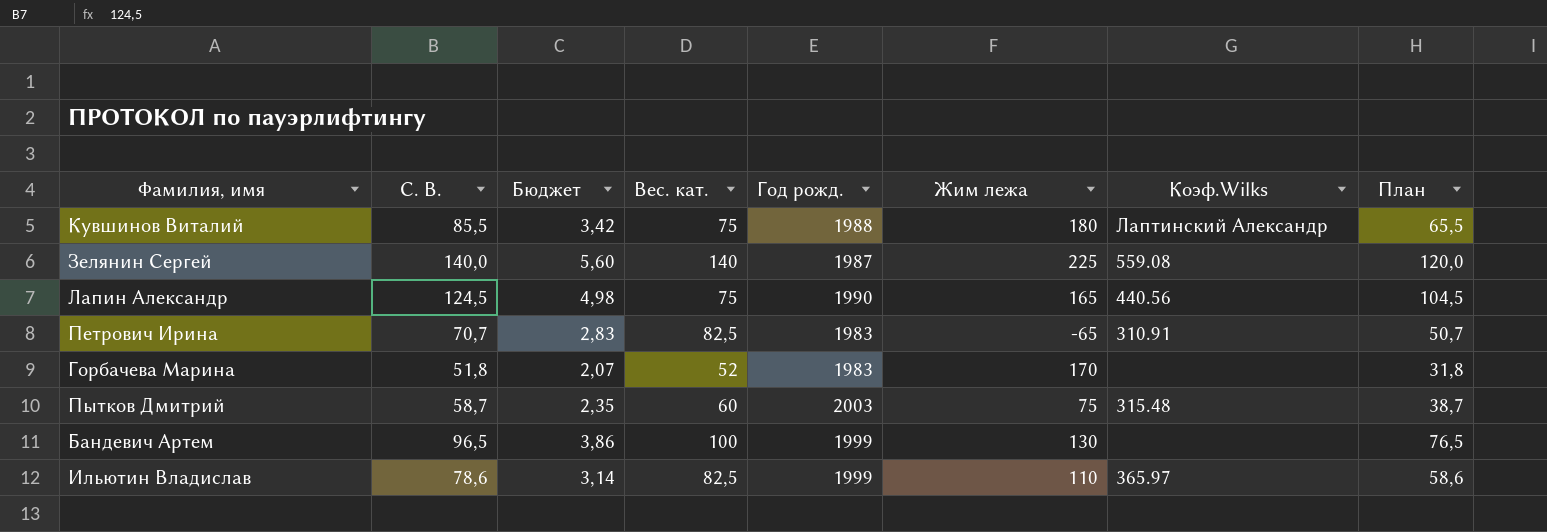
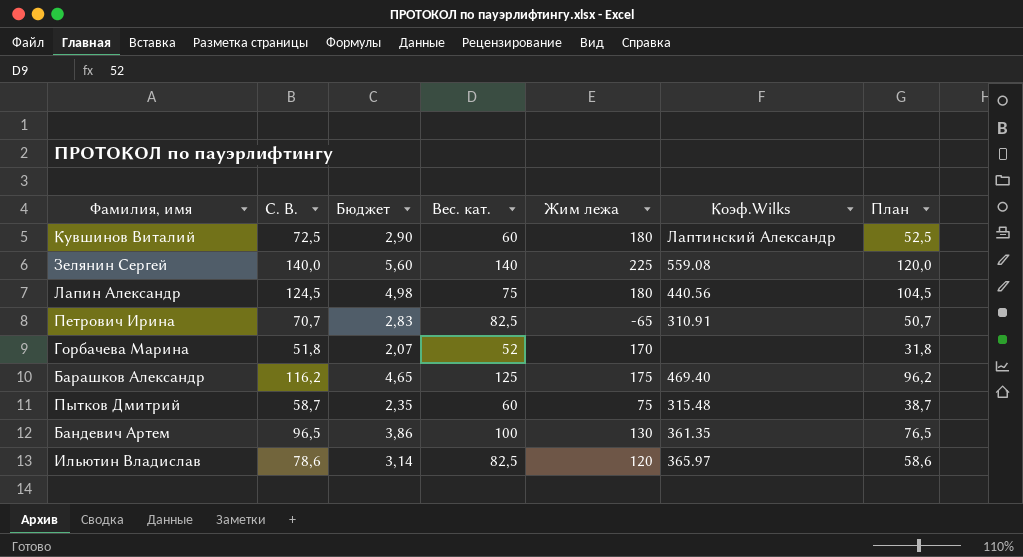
column Год рожд. | position: 5 -> none
Кувшинов Виталий | С. В.: 85,5 -> 72,5
Кувшинов Виталий | Бюджет: 3,42 -> 2,90
Кувшинов Виталий | Вес. кат.: 75 -> 60
Кувшинов Виталий | План: 65,5 -> 52,5
Лапин Александр | Жим лежа: 165 -> 180
row Барашков Александр: none -> 116,2 | 4,65 | 125 | 175 | 469.40 | 96,2
Бандевич Артем | Коэф.Wilks: none -> 361.35
Ильютин Владислав | Жим лежа: 110 -> 120

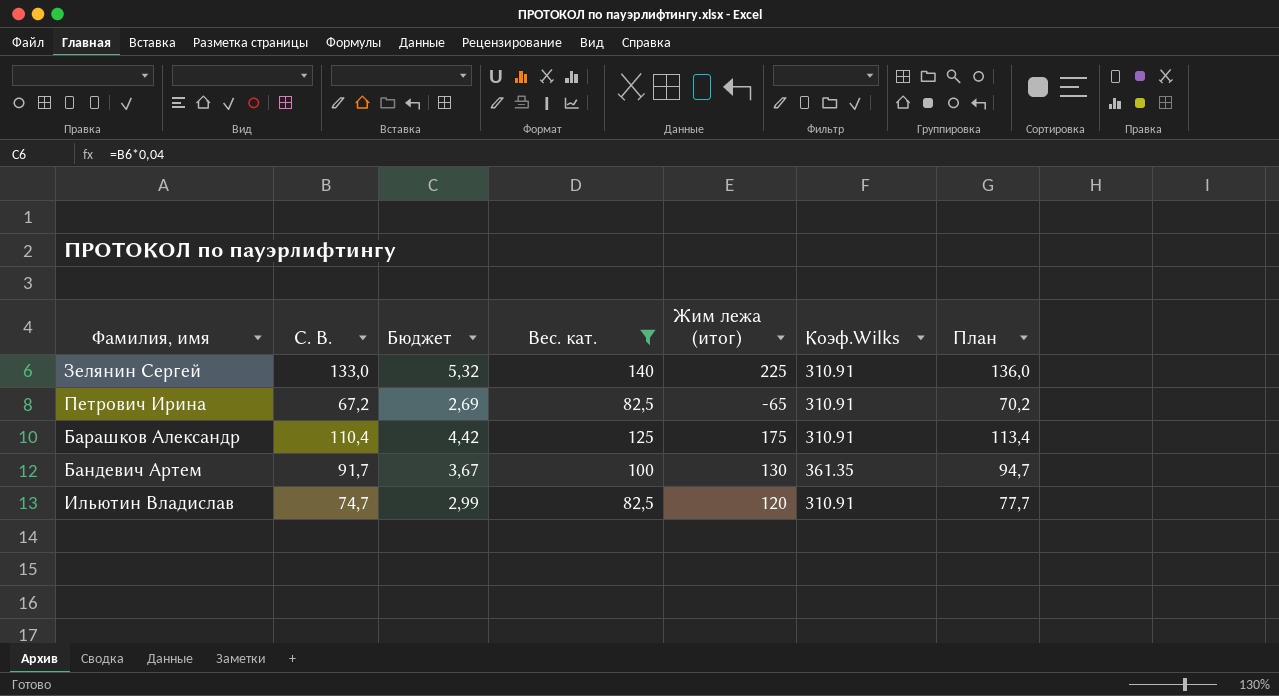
filter: none -> Вес. кат. >= 82,5
column name: Жим лежа -> Жим лежа (итог)
column План | formula: [С. В.] - 20 -> [С. В.] + 3
Зелянин Сергей | С. В.: 140,0 -> 133,0
Зелянин Сергей | Бюджет: 5,60 -> 5,32
Зелянин Сергей | Коэф.Wilks: 559.08 -> 310.91
Петрович Ирина | С. В.: 70,7 -> 67,2
Петрович Ирина | Бюджет: 2,83 -> 2,69
Барашков Александр | С. В.: 116,2 -> 110,4
Барашков Александр | Бюджет: 4,65 -> 4,42
Барашков Александр | Коэф.Wilks: 469.40 -> 310.91
Бандевич Артем | С. В.: 96,5 -> 91,7
Бандевич Артем | Бюджет: 3,86 -> 3,67
Ильютин Владислав | С. В.: 78,6 -> 74,7
Ильютин Владислав | Бюджет: 3,14 -> 2,99
Ильютин Владислав | Коэф.Wilks: 365.97 -> 310.91

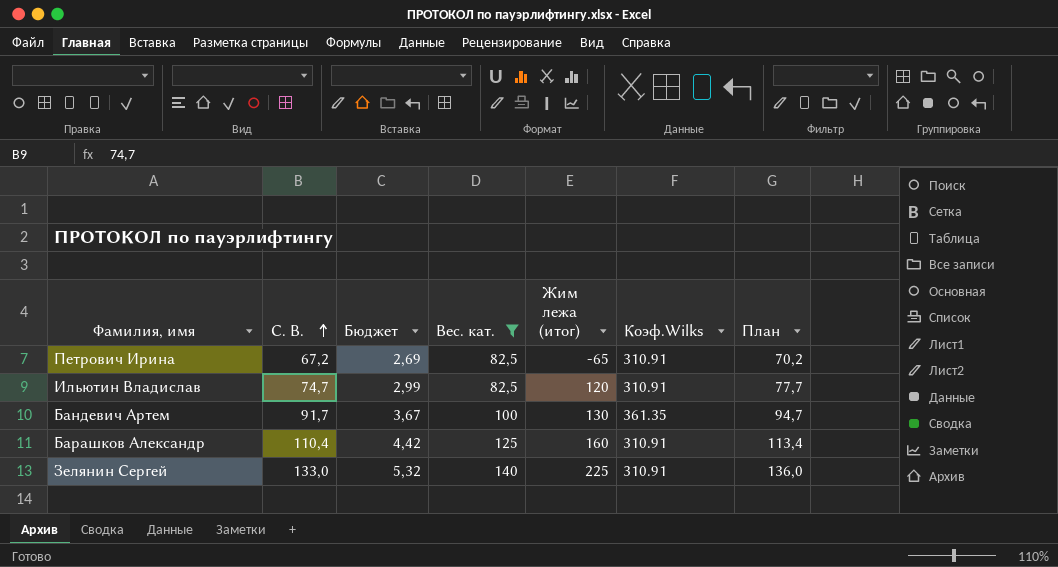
row order: none -> С. В. ascending
Барашков Александр | Жим лежа (итог): 175 -> 160

